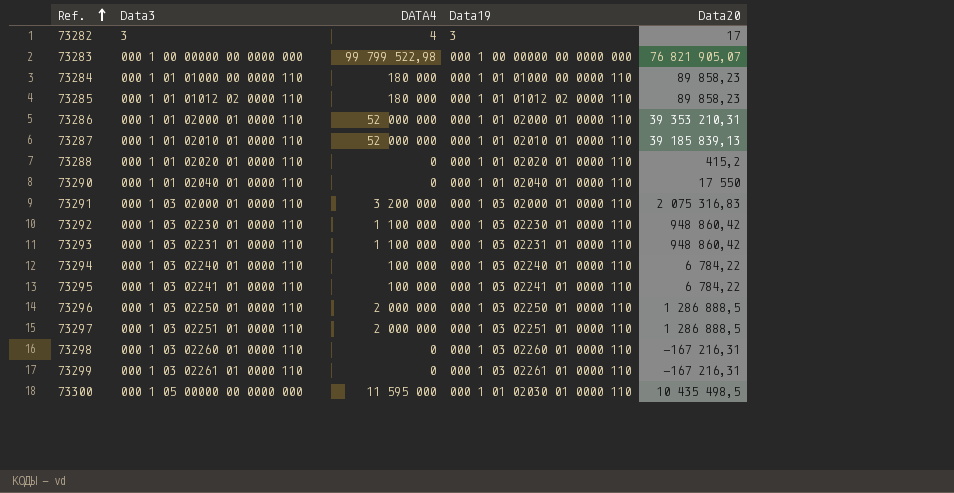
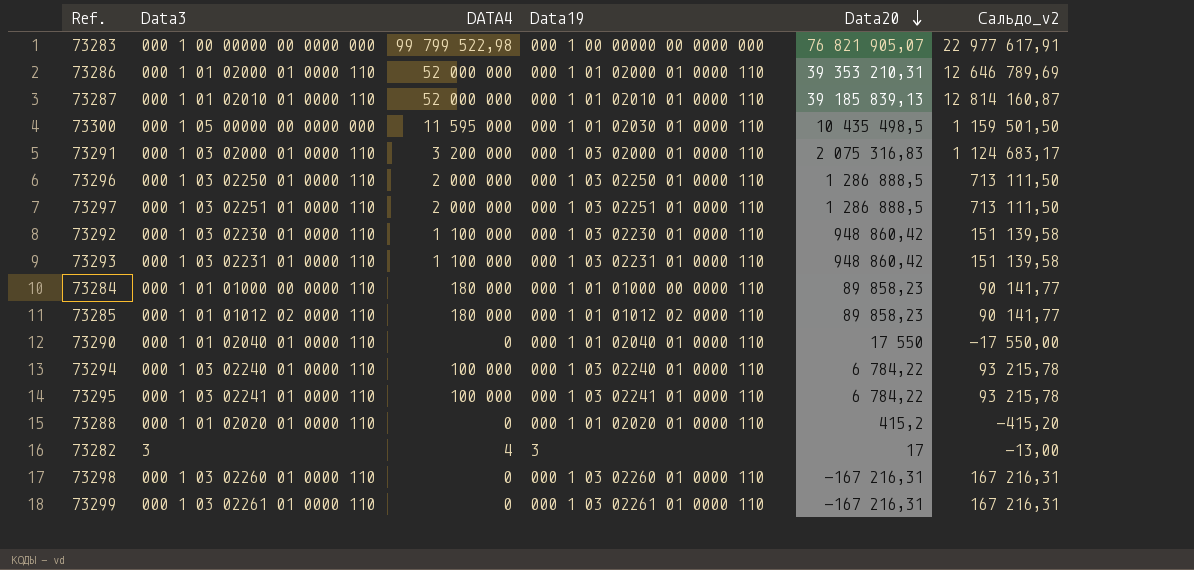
row order: Ref. ascending -> Data20 descending
column Сальдо_v2 | formula: none -> [DATA4] - [Data20]

